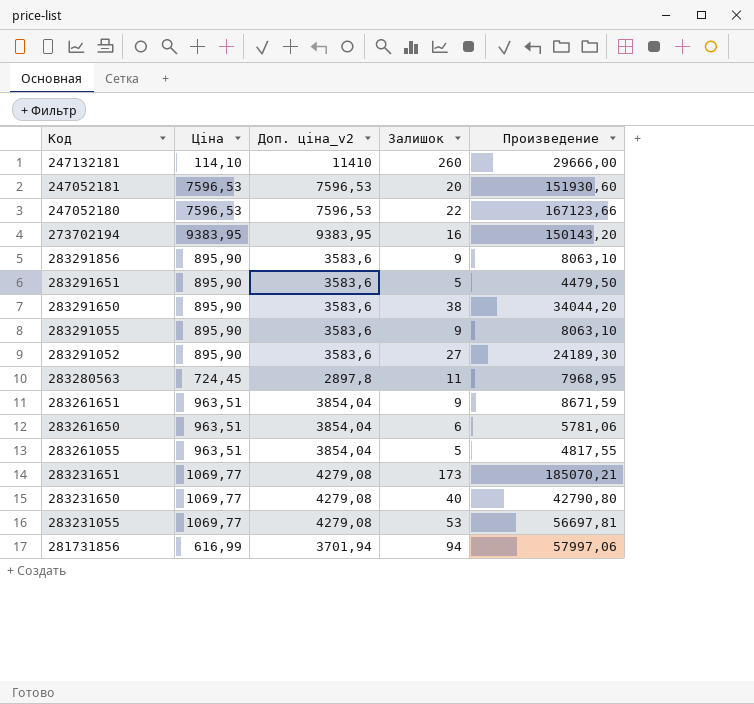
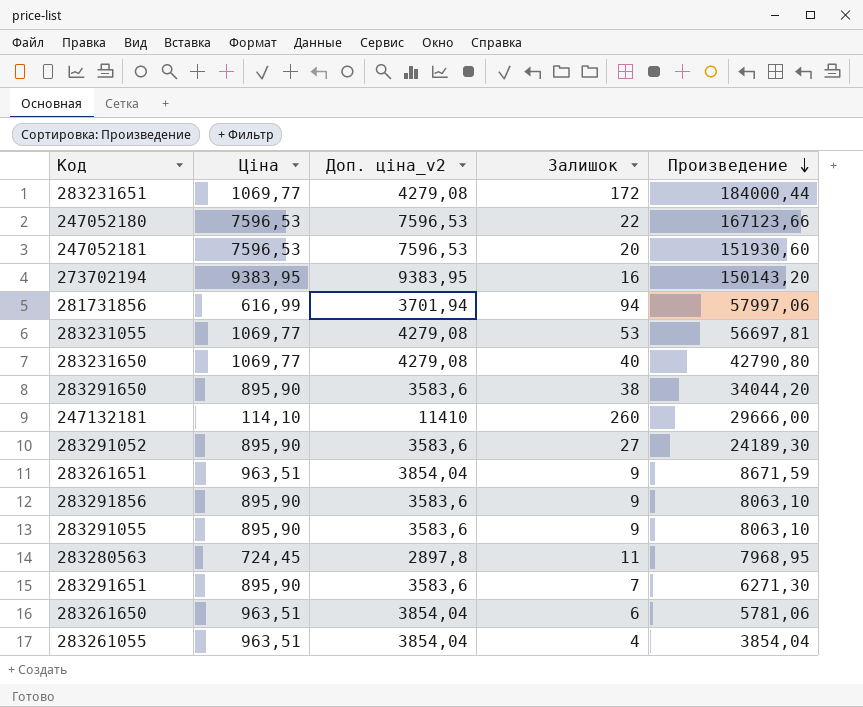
row order: none -> Произведение descending
283231651 | Залишок: 173 -> 172
283231651 | Произведение: 185070,21 -> 184000,44
283291651 | Залишок: 5 -> 7
283291651 | Произведение: 4479,50 -> 6271,30
283261055 | Залишок: 5 -> 4
283261055 | Произведение: 4817,55 -> 3854,04

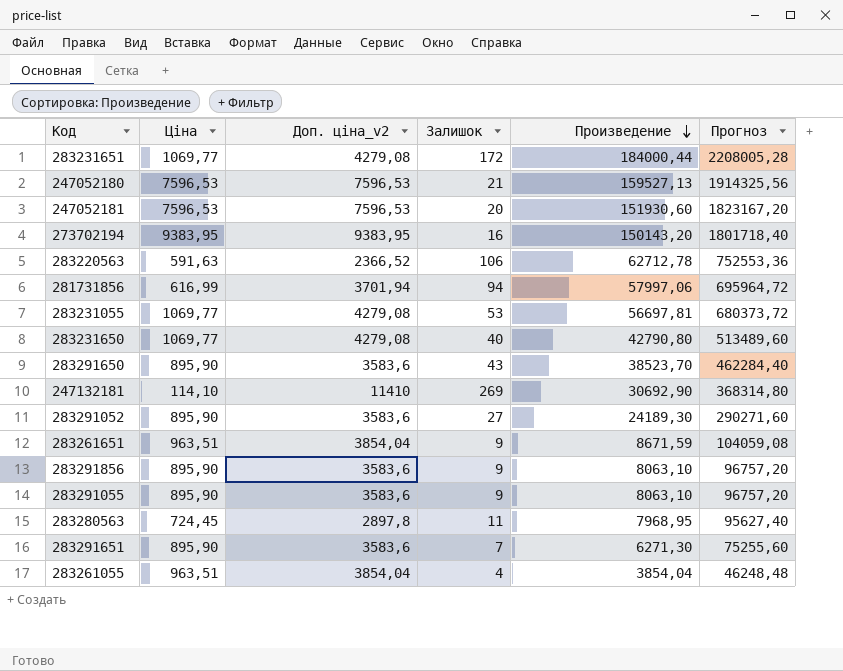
column Прогноз | formula: none -> [Произведение] * 12
row 283261650: 963,51 | 3854,04 | 6 | 5781,06 -> none
247052180 | Залишок: 22 -> 21
247052180 | Произведение: 167123,66 -> 159527,13
row 283220563: none -> 591,63 | 2366,52 | 106 | 62712,78 | 752553,36
283291650 | Залишок: 38 -> 43
283291650 | Произведение: 34044,20 -> 38523,70
247132181 | Залишок: 260 -> 269
247132181 | Произведение: 29666,00 -> 30692,90

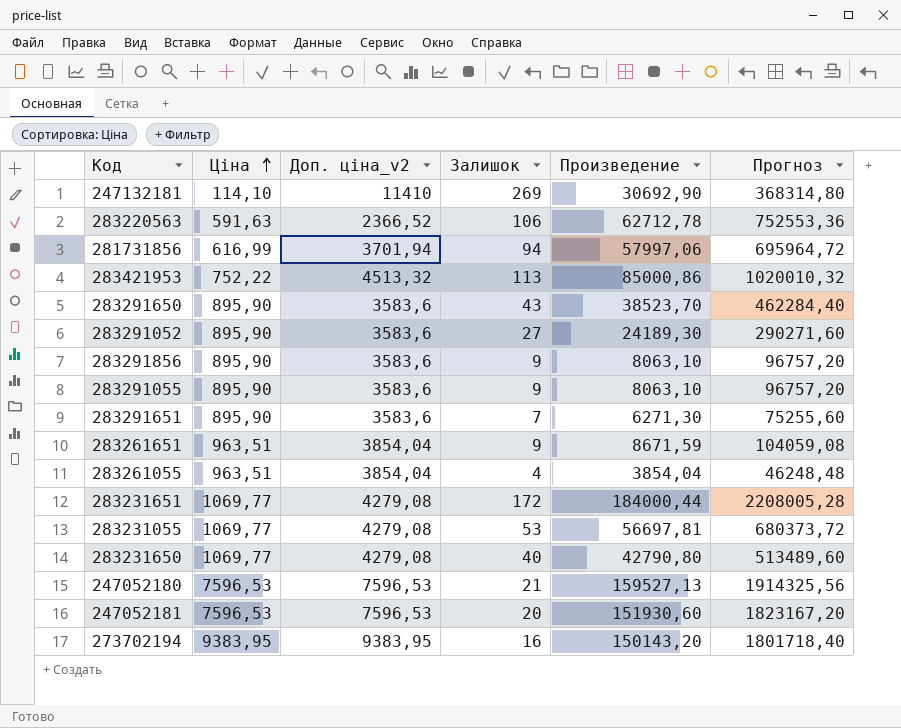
row order: Произведение descending -> Ціна ascending
row 283280563: 724,45 | 2897,8 | 11 | 7968,95 | 95627,40 -> none
row 283421953: none -> 752,22 | 4513,32 | 113 | 85000,86 | 1020010,32

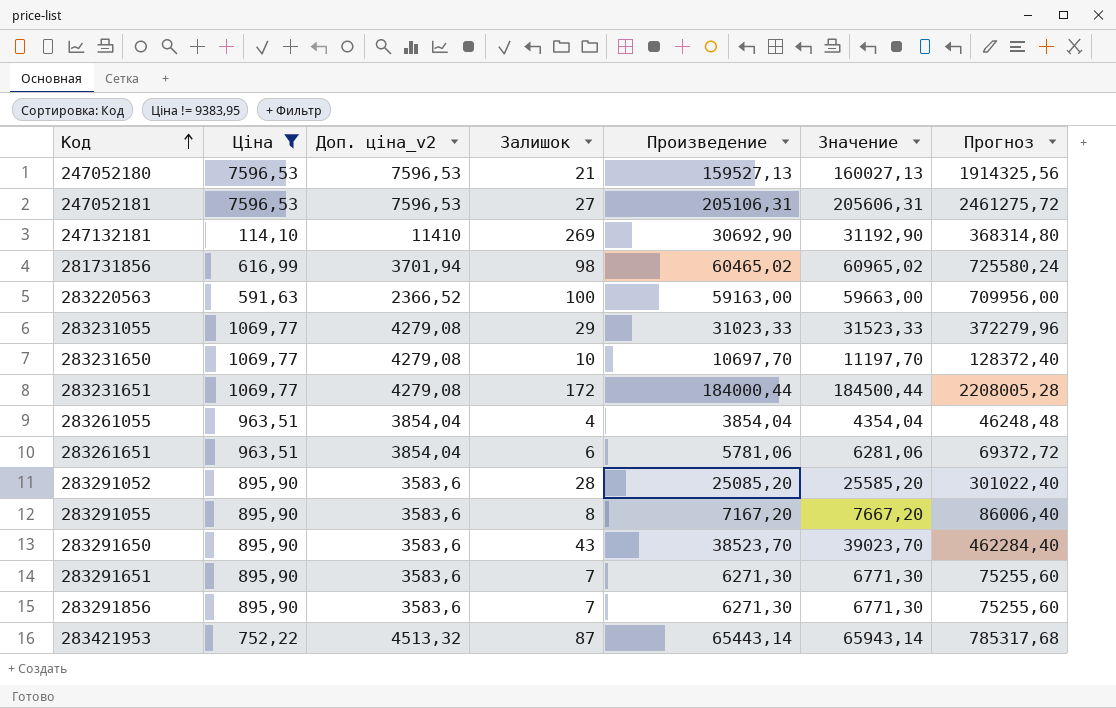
filter: none -> Ціна != 9383,95
row order: Ціна ascending -> Код ascending
column Значение | formula: none -> [Произведение] + 500
247052181 | Залишок: 20 -> 27
247052181 | Произведение: 151930,60 -> 205106,31
247052181 | Прогноз: 1823167,20 -> 2461275,72
281731856 | Залишок: 94 -> 98
281731856 | Произведение: 57997,06 -> 60465,02
281731856 | Прогноз: 695964,72 -> 725580,24
283220563 | Залишок: 106 -> 100
283220563 | Произведение: 62712,78 -> 59163,00
283220563 | Прогноз: 752553,36 -> 709956,00
283231055 | Залишок: 53 -> 29
283231055 | Произведение: 56697,81 -> 31023,33
283231055 | Прогноз: 680373,72 -> 372279,96
283231650 | Залишок: 40 -> 10
283231650 | Произведение: 42790,80 -> 10697,70
283231650 | Прогноз: 513489,60 -> 128372,40
283261651 | Залишок: 9 -> 6
283261651 | Произведение: 8671,59 -> 5781,06
283261651 | Прогноз: 104059,08 -> 69372,72
283291052 | Залишок: 27 -> 28
283291052 | Произведение: 24189,30 -> 25085,20
283291052 | Прогноз: 290271,60 -> 301022,40
283291055 | Залишок: 9 -> 8
283291055 | Произведение: 8063,10 -> 7167,20
283291055 | Прогноз: 96757,20 -> 86006,40
283291856 | Залишок: 9 -> 7
283291856 | Произведение: 8063,10 -> 6271,30
283291856 | Прогноз: 96757,20 -> 75255,60
283421953 | Залишок: 113 -> 87
283421953 | Произведение: 85000,86 -> 65443,14
283421953 | Прогноз: 1020010,32 -> 785317,68

